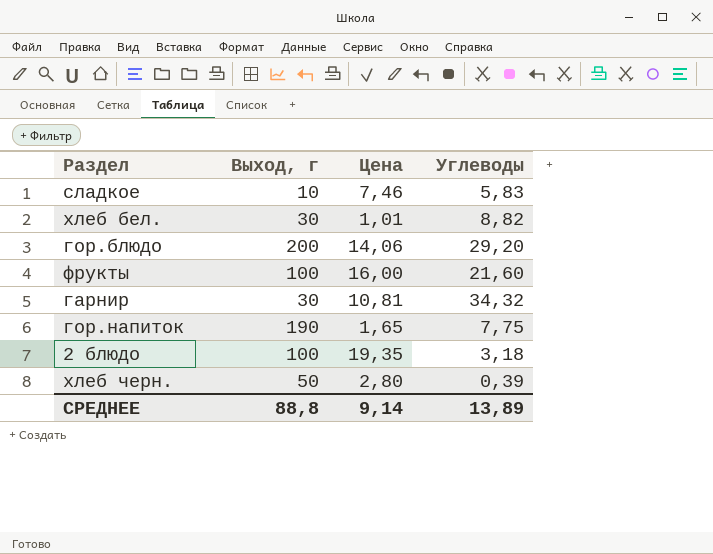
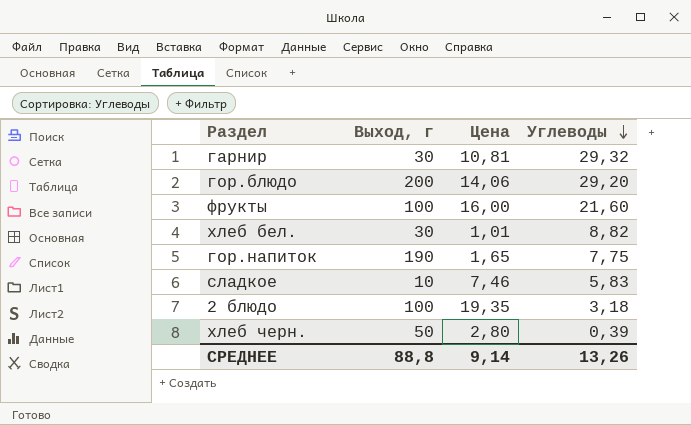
row order: none -> Углеводы descending
гарнир | Углеводы: 34,32 -> 29,32
СРЕДНЕЕ | Углеводы: 13,89 -> 13,26

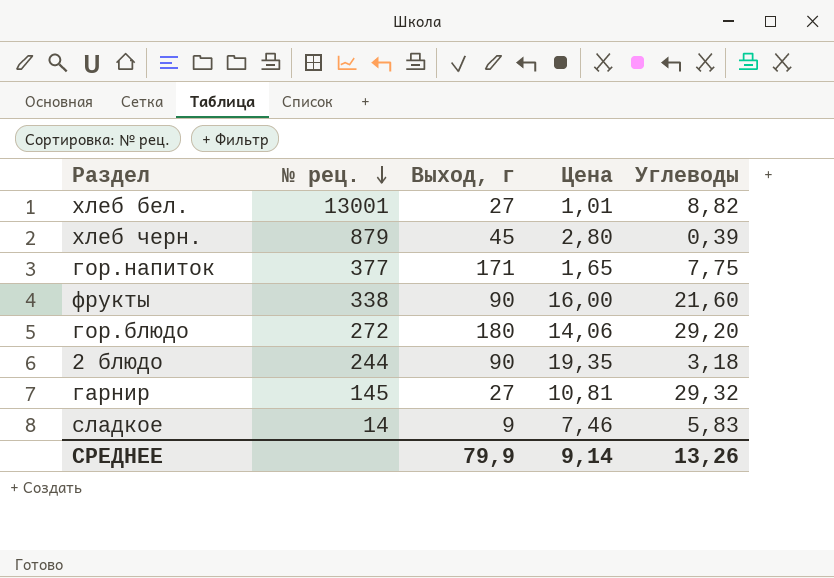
row order: Углеводы descending -> № рец. descending
column № рец. | position: none -> 2
хлеб бел. | Выход, г: 30 -> 27
хлеб черн. | Выход, г: 50 -> 45
гор.напиток | Выход, г: 190 -> 171
фрукты | Выход, г: 100 -> 90
гор.блюдо | Выход, г: 200 -> 180
2 блюдо | Выход, г: 100 -> 90
гарнир | Выход, г: 30 -> 27
сладкое | Выход, г: 10 -> 9
СРЕДНЕЕ | Выход, г: 88,8 -> 79,9

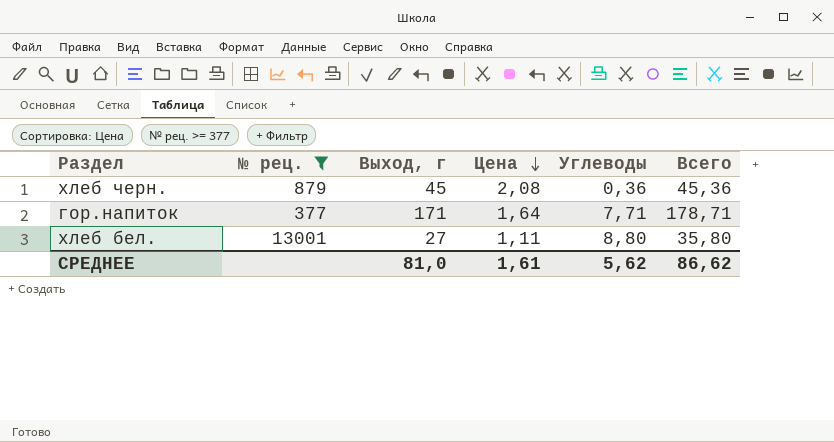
filter: none -> № рец. >= 377
row order: № рец. descending -> Цена descending
column Всего | formula: none -> [Выход, г] + [Углеводы]
хлеб черн. | Цена: 2,80 -> 2,08
хлеб черн. | Углеводы: 0,39 -> 0,36
гор.напиток | Цена: 1,65 -> 1,64
гор.напиток | Углеводы: 7,75 -> 7,71
хлеб бел. | Цена: 1,01 -> 1,11
хлеб бел. | Углеводы: 8,82 -> 8,80
СРЕДНЕЕ | Выход, г: 79,9 -> 81,0
СРЕДНЕЕ | Цена: 9,14 -> 1,61
СРЕДНЕЕ | Углеводы: 13,26 -> 5,62

